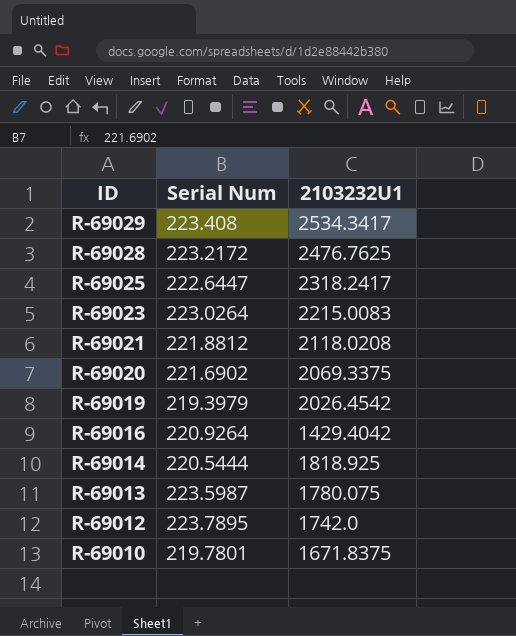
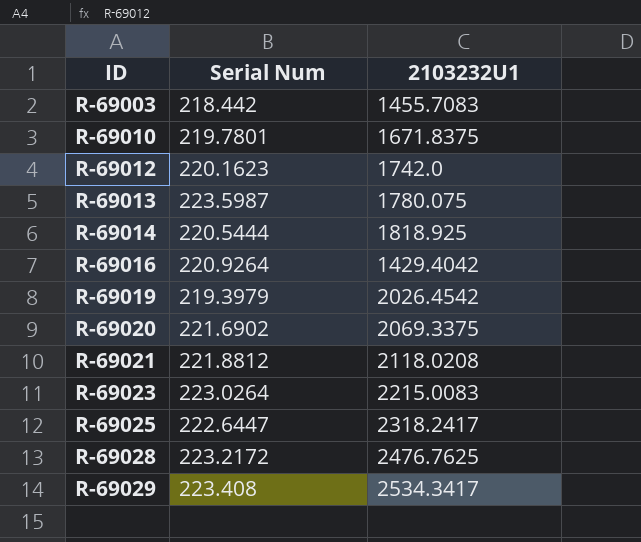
row order: ID descending -> ID ascending
row R-69003: none -> 218.442 | 1455.7083
R-69012 | Serial Num: 223.7895 -> 220.1623

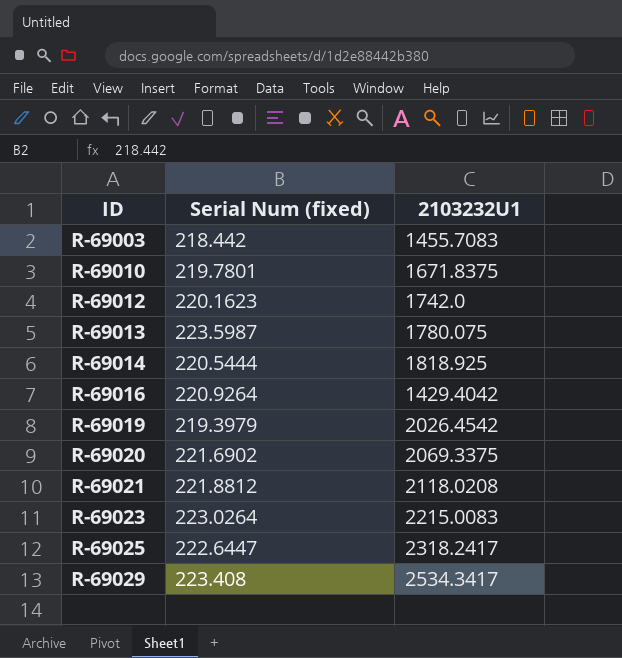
column name: Serial Num -> Serial Num (fixed)
row R-69028: 223.2172 | 2476.7625 -> none

